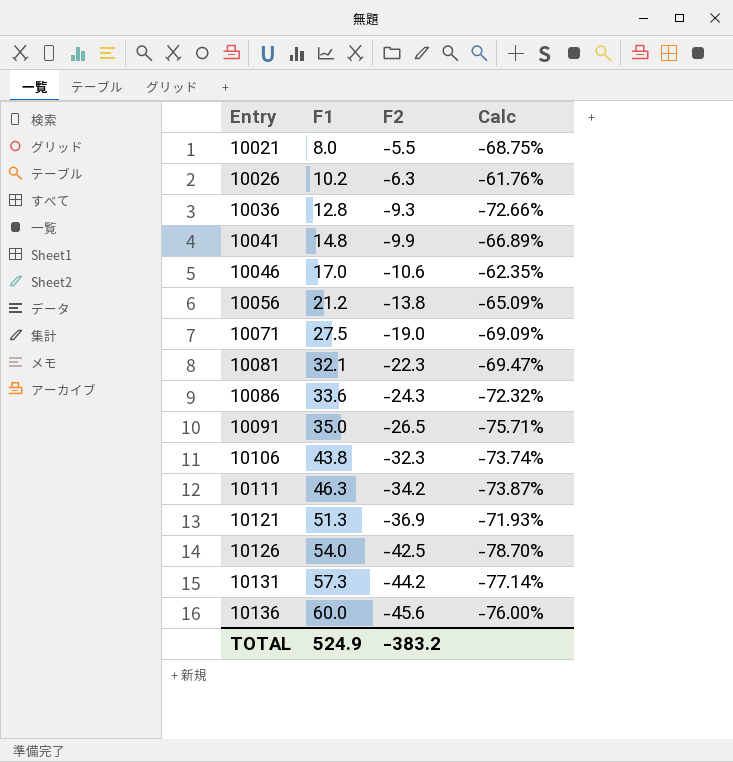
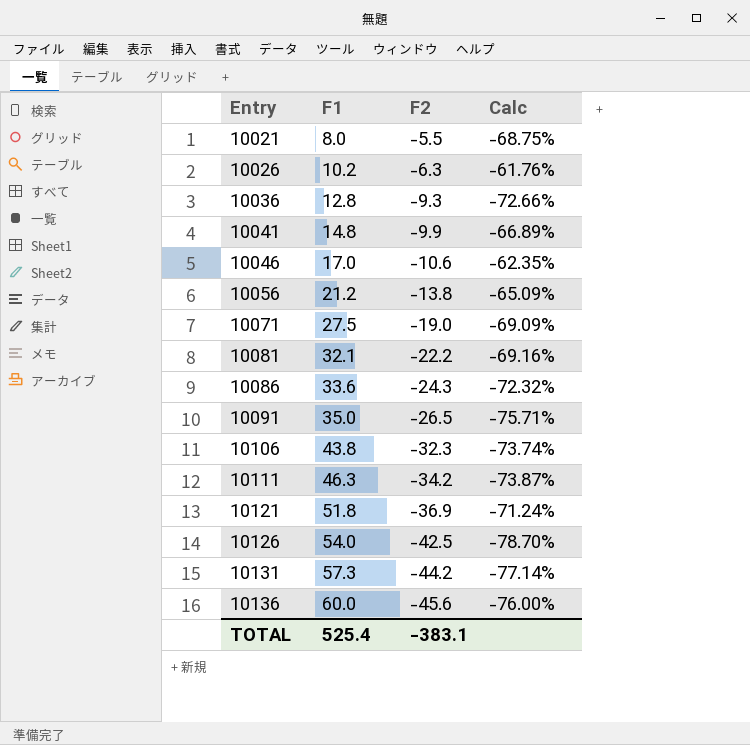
10081 | F2: -22.3 -> -22.2
10081 | Calc: -69.47% -> -69.16%
10121 | F1: 51.3 -> 51.8
10121 | Calc: -71.93% -> -71.24%
TOTAL | F1: 524.9 -> 525.4
TOTAL | F2: -383.2 -> -383.1

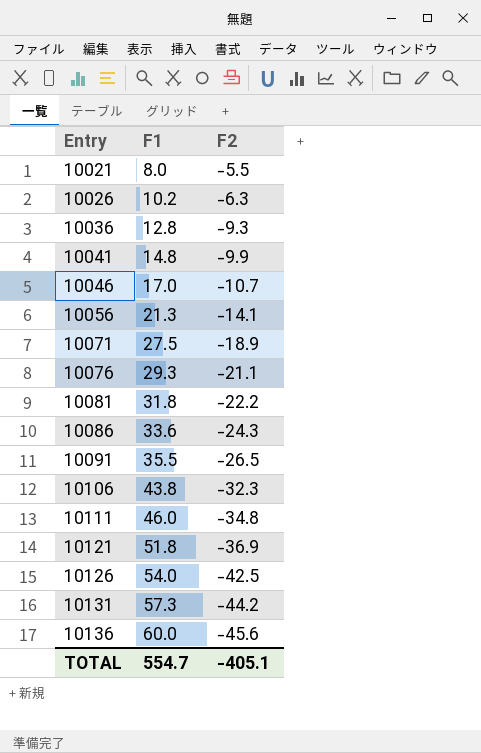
column Calc | formula: [F2] / [F1] -> none
10046 | F2: -10.6 -> -10.7
10056 | F1: 21.2 -> 21.3
10056 | F2: -13.8 -> -14.1
10071 | F2: -19.0 -> -18.9
row 10076: none -> 29.3 | -21.1
10081 | F1: 32.1 -> 31.8
10091 | F1: 35.0 -> 35.5
10111 | F1: 46.3 -> 46.0
10111 | F2: -34.2 -> -34.8
TOTAL | F1: 525.4 -> 554.7
TOTAL | F2: -383.1 -> -405.1

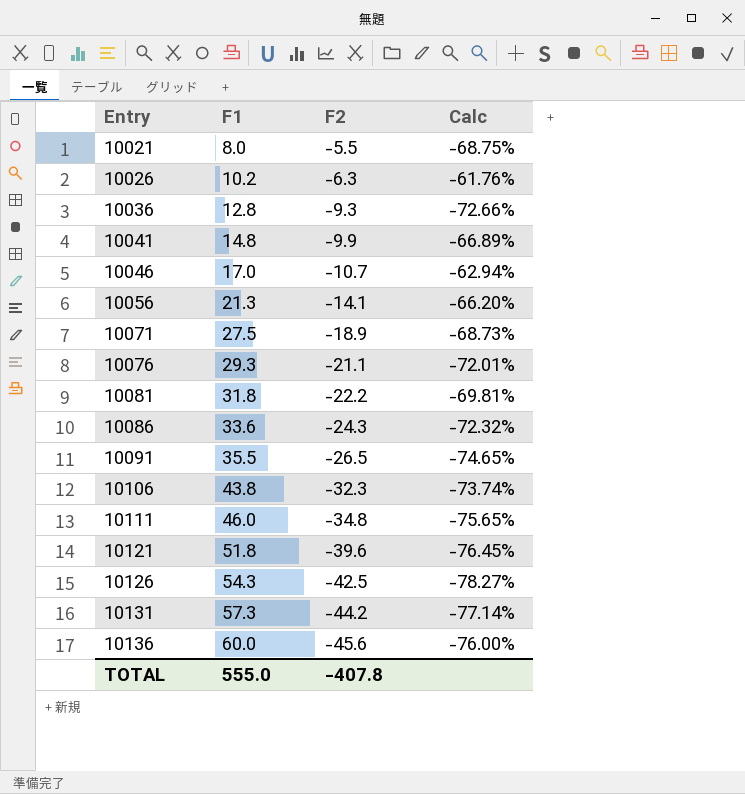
column Calc | formula: none -> [F2] / [F1]
10121 | F2: -36.9 -> -39.6
10126 | F1: 54.0 -> 54.3
TOTAL | F1: 554.7 -> 555.0
TOTAL | F2: -405.1 -> -407.8

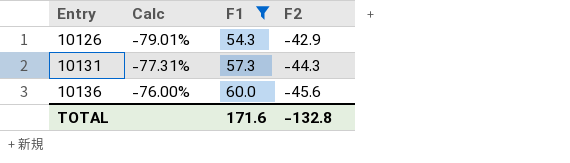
filter: none -> F1 >= 54.3
column Calc | position: 4 -> 2
10126 | Calc: -78.27% -> -79.01%
10126 | F2: -42.5 -> -42.9
10131 | Calc: -77.14% -> -77.31%
10131 | F2: -44.2 -> -44.3
TOTAL | F1: 555.0 -> 171.6
TOTAL | F2: -407.8 -> -132.8

